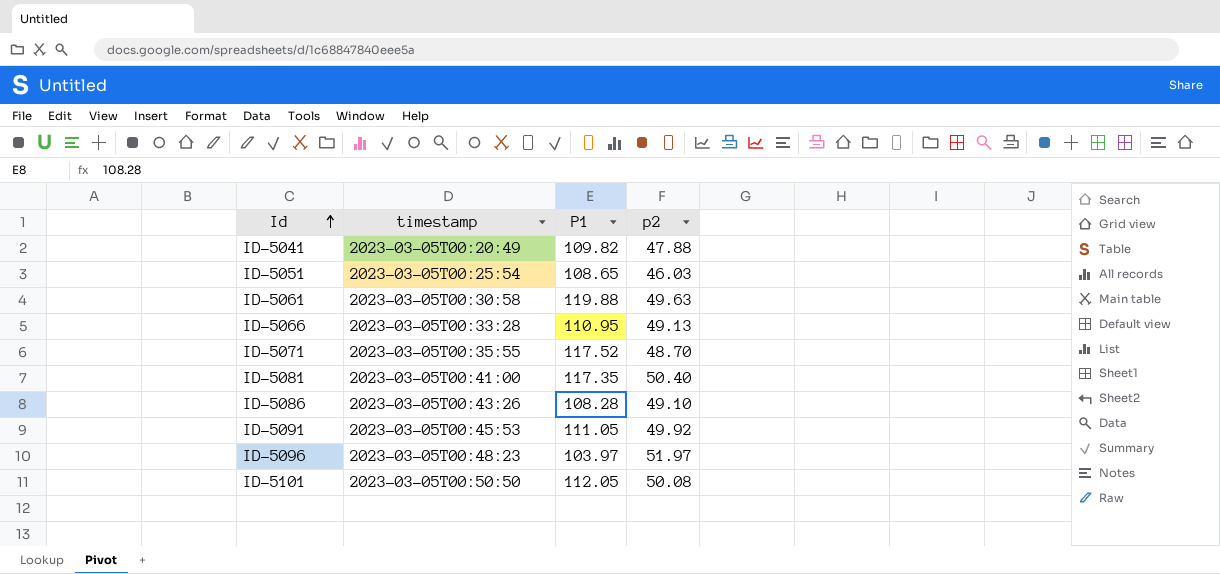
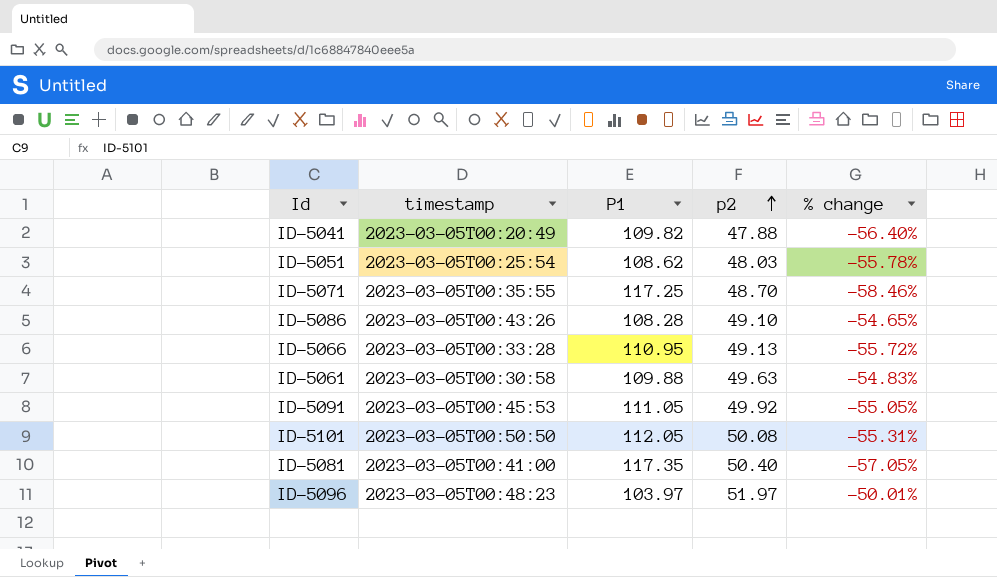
row order: Id ascending -> p2 ascending
column % change | formula: none -> ([p2] - [P1]) / [P1]
ID-5051 | P1: 108.65 -> 108.62
ID-5051 | p2: 46.03 -> 48.03
ID-5071 | P1: 117.52 -> 117.25
ID-5061 | P1: 119.88 -> 109.88

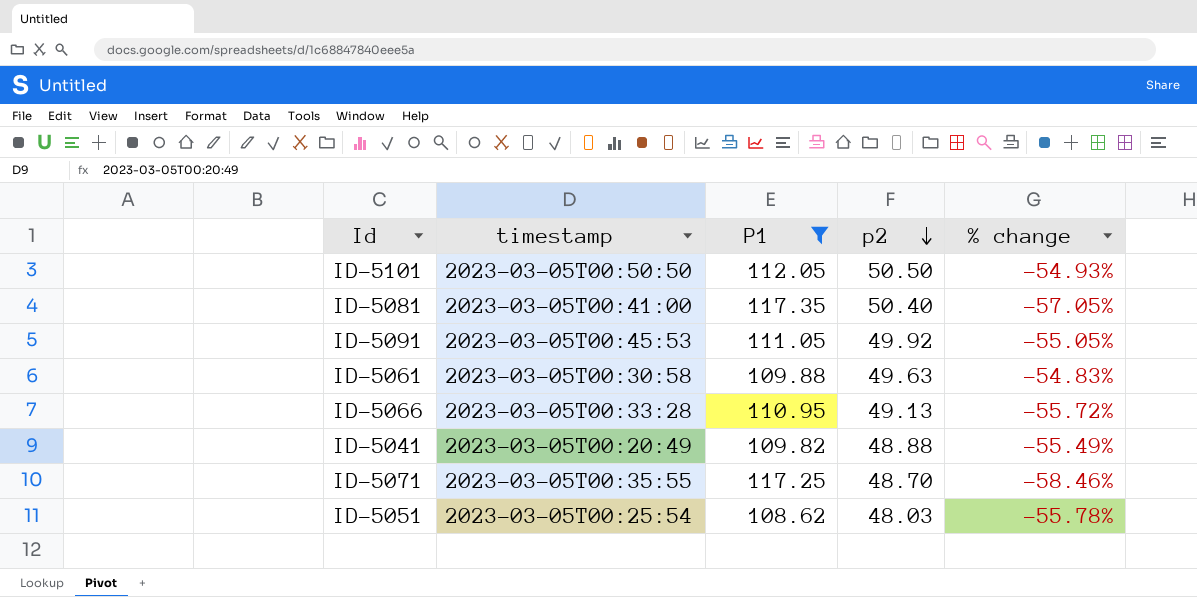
filter: none -> P1 >= 108.62
row order: p2 ascending -> p2 descending
ID-5101 | p2: 50.08 -> 50.50
ID-5101 | % change: -55.31% -> -54.93%
ID-5041 | p2: 47.88 -> 48.88
ID-5041 | % change: -56.40% -> -55.49%

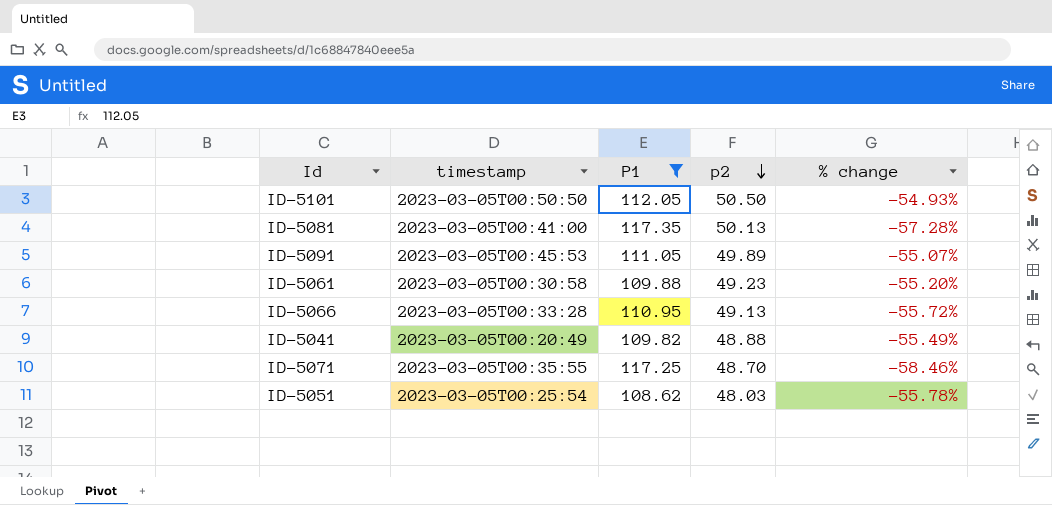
ID-5081 | p2: 50.40 -> 50.13
ID-5081 | % change: -57.05% -> -57.28%
ID-5091 | p2: 49.92 -> 49.89
ID-5091 | % change: -55.05% -> -55.07%
ID-5061 | p2: 49.63 -> 49.23
ID-5061 | % change: -54.83% -> -55.20%

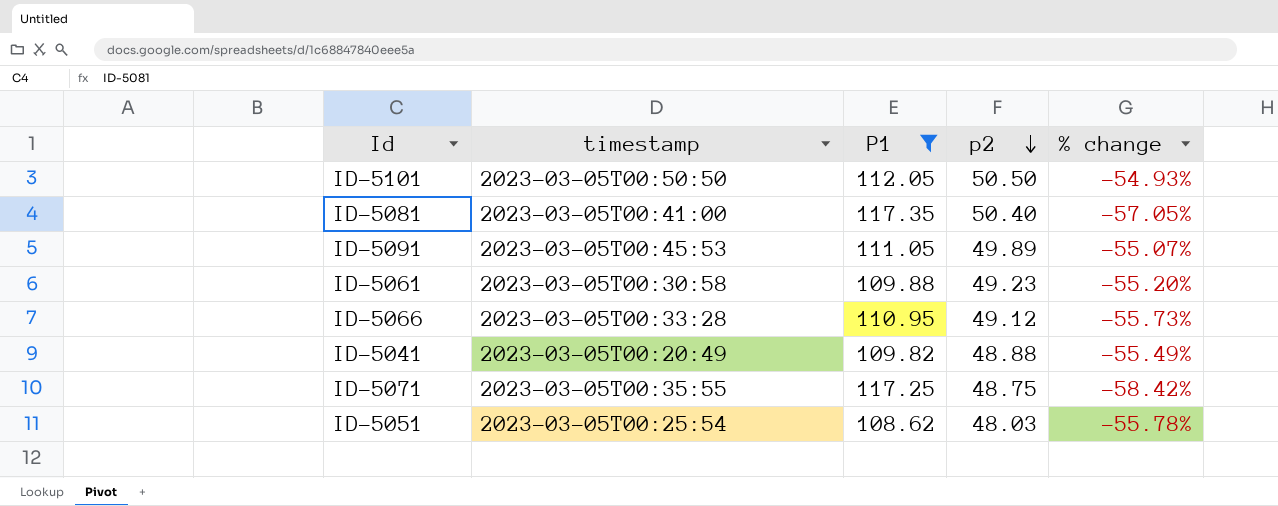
ID-5081 | p2: 50.13 -> 50.40
ID-5081 | % change: -57.28% -> -57.05%
ID-5066 | p2: 49.13 -> 49.12
ID-5066 | % change: -55.72% -> -55.73%
ID-5071 | p2: 48.70 -> 48.75
ID-5071 | % change: -58.46% -> -58.42%

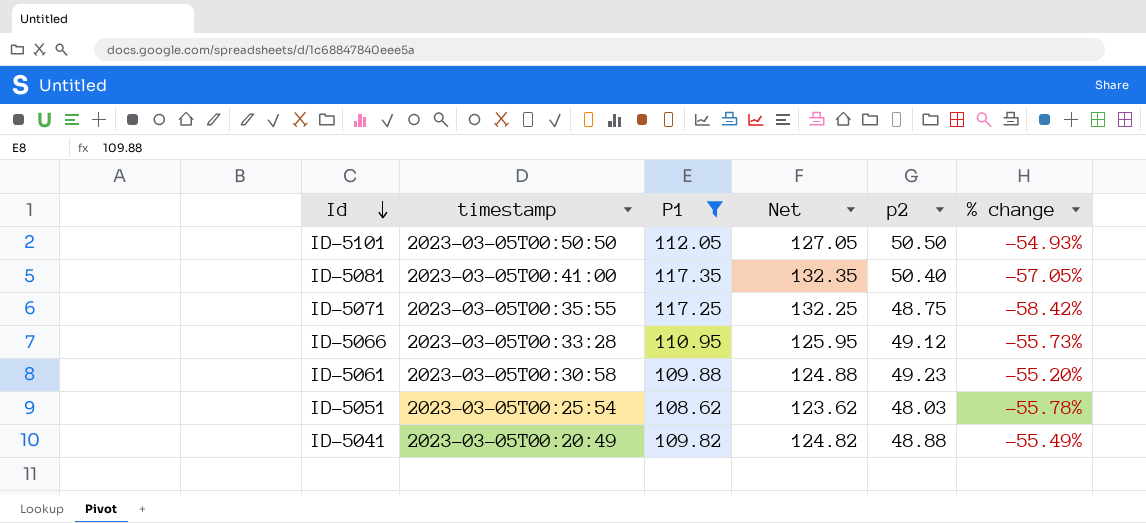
row order: p2 descending -> Id descending
column Net | formula: none -> [P1] + 15
row ID-5091: 2023-03-05T00:45:53 | 111.05 | 49.89 | -55.07% -> none

